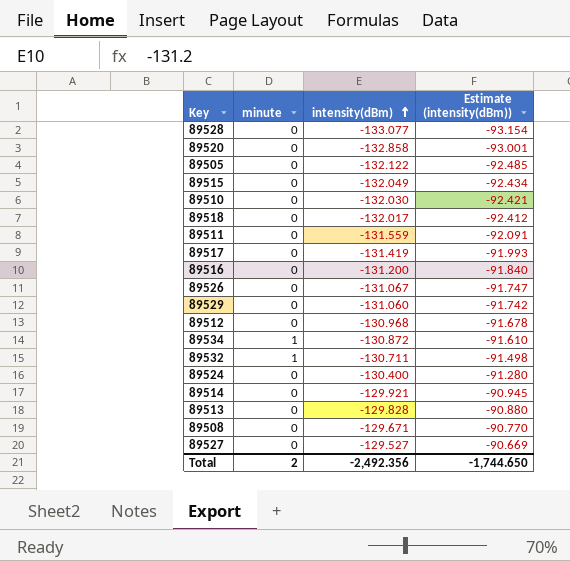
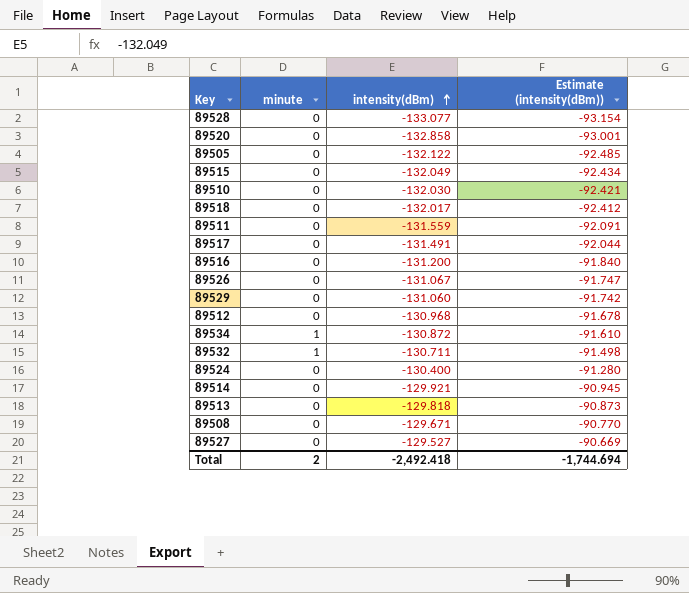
89517 | intensity(dBm): -131.419 -> -131.491
89517 | Estimate (intensity(dBm)): -91.993 -> -92.044
89513 | intensity(dBm): -129.828 -> -129.818
89513 | Estimate (intensity(dBm)): -90.880 -> -90.873
Total | intensity(dBm): -2,492.356 -> -2,492.418
Total | Estimate (intensity(dBm)): -1,744.650 -> -1,744.694

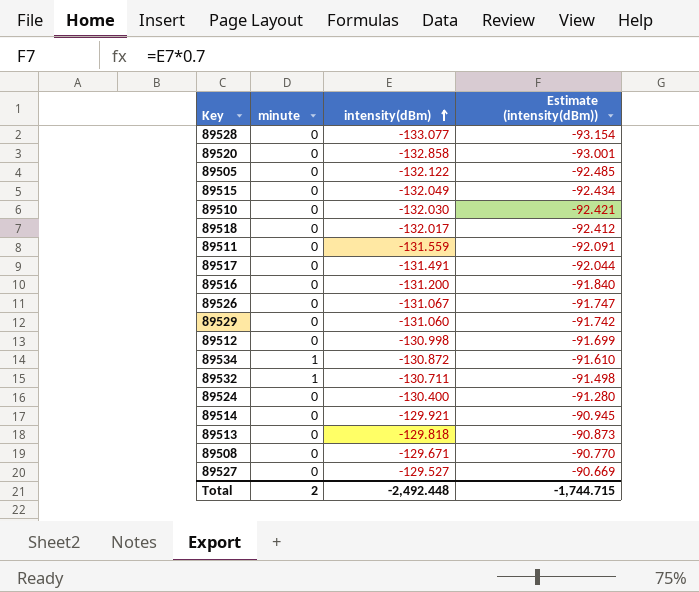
89512 | intensity(dBm): -130.968 -> -130.998
89512 | Estimate (intensity(dBm)): -91.678 -> -91.699
Total | intensity(dBm): -2,492.418 -> -2,492.448
Total | Estimate (intensity(dBm)): -1,744.694 -> -1,744.715

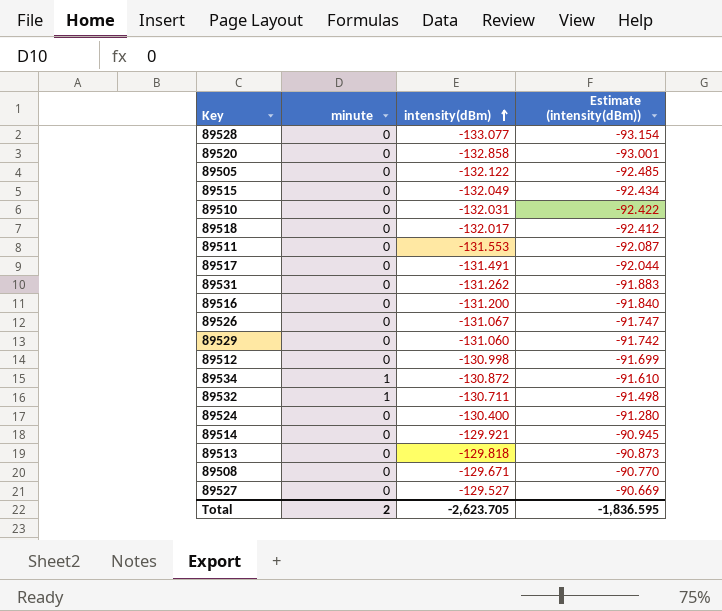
89510 | intensity(dBm): -132.030 -> -132.031
89510 | Estimate (intensity(dBm)): -92.421 -> -92.422
89511 | intensity(dBm): -131.559 -> -131.553
89511 | Estimate (intensity(dBm)): -92.091 -> -92.087
row 89531: none -> 0 | -131.262 | -91.883
Total | intensity(dBm): -2,492.448 -> -2,623.705
Total | Estimate (intensity(dBm)): -1,744.715 -> -1,836.595

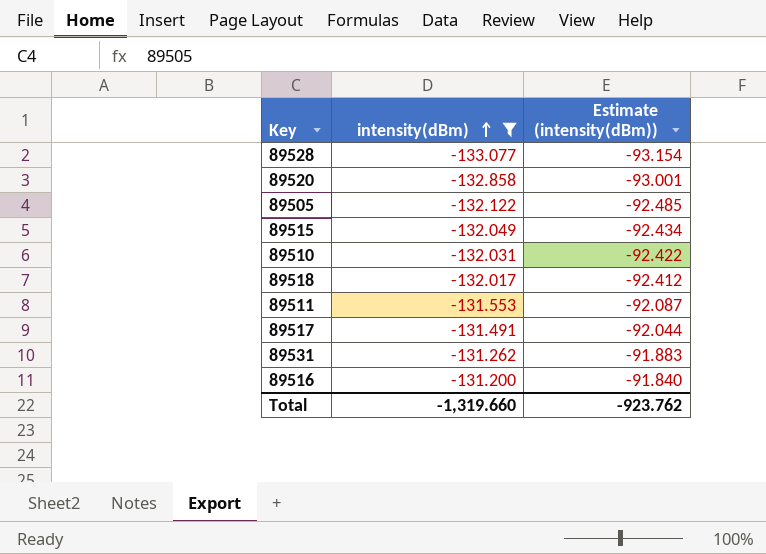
filter: none -> intensity(dBm) <= -131.200
column minute | position: 2 -> none
Total | intensity(dBm): -2,623.705 -> -1,319.660
Total | Estimate (intensity(dBm)): -1,836.595 -> -923.762

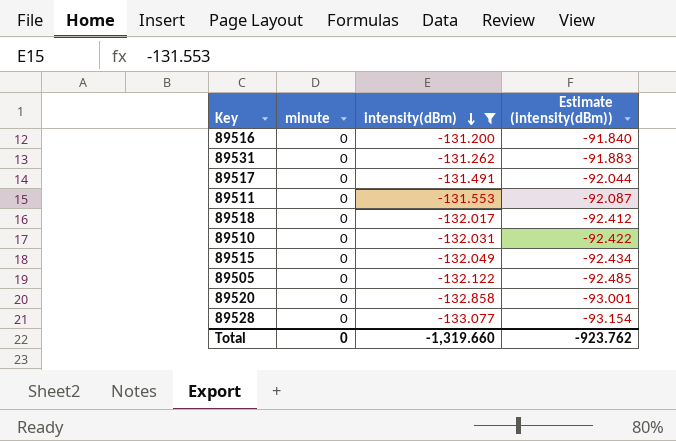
row order: intensity(dBm) ascending -> intensity(dBm) descending
column minute | position: none -> 2

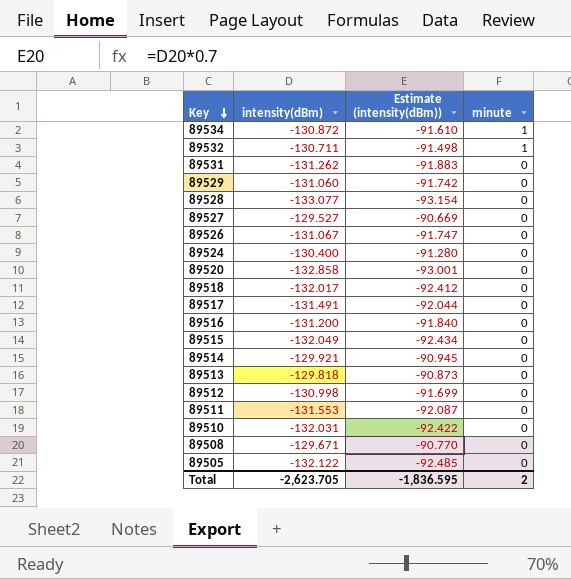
filter: intensity(dBm) <= -131.200 -> none
row order: intensity(dBm) descending -> Key descending
column minute | position: 2 -> 4
Total | intensity(dBm): -1,319.660 -> -2,623.705
Total | Estimate (intensity(dBm)): -923.762 -> -1,836.595
Total | minute: 0 -> 2

